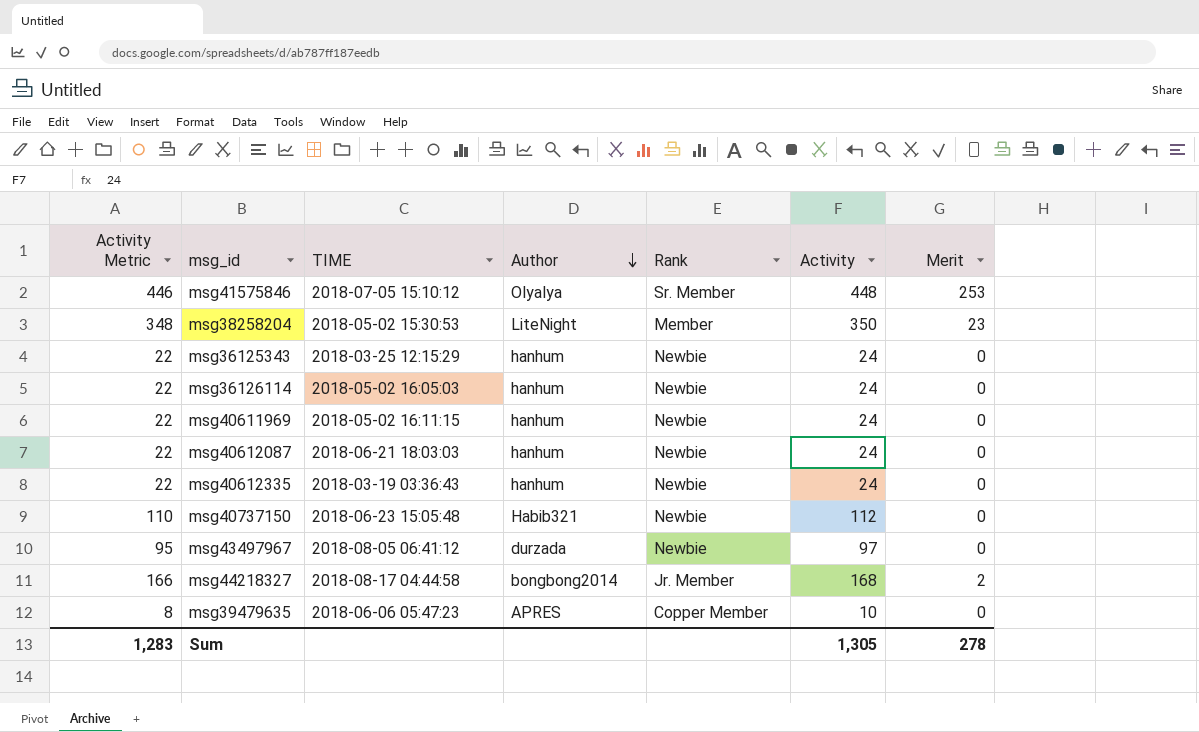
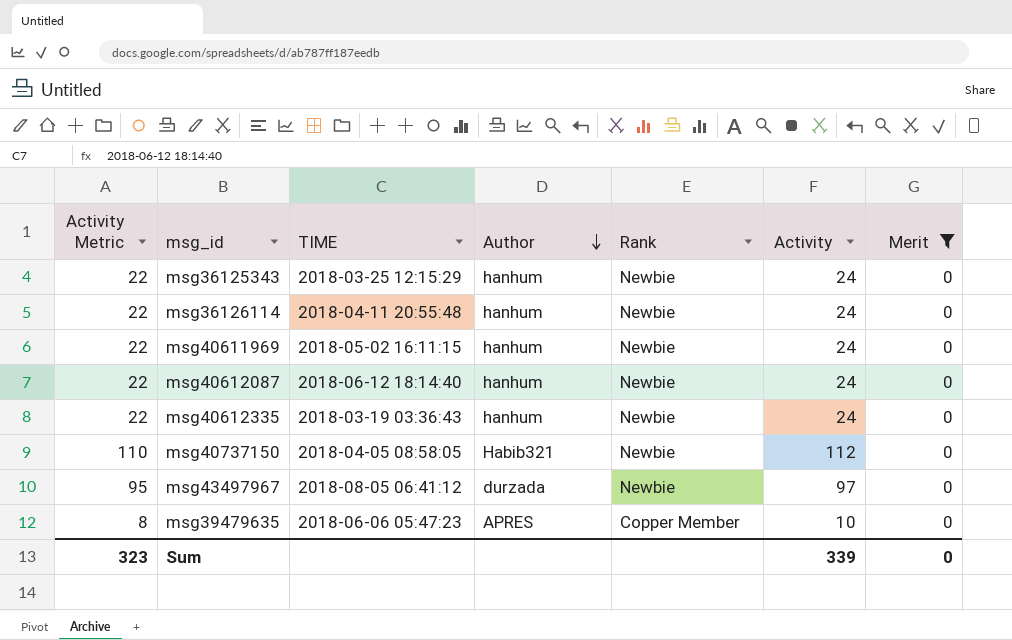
filter: none -> Merit = 0
msg36126114 | TIME: 2018-05-02 16:05:03 -> 2018-04-11 20:55:48
msg40612087 | TIME: 2018-06-21 18:03:03 -> 2018-06-12 18:14:40
msg40737150 | TIME: 2018-06-23 15:05:48 -> 2018-04-05 08:58:05
Sum | Activity Metric: 1,283 -> 323
Sum | Activity: 1,305 -> 339
Sum | Merit: 278 -> 0

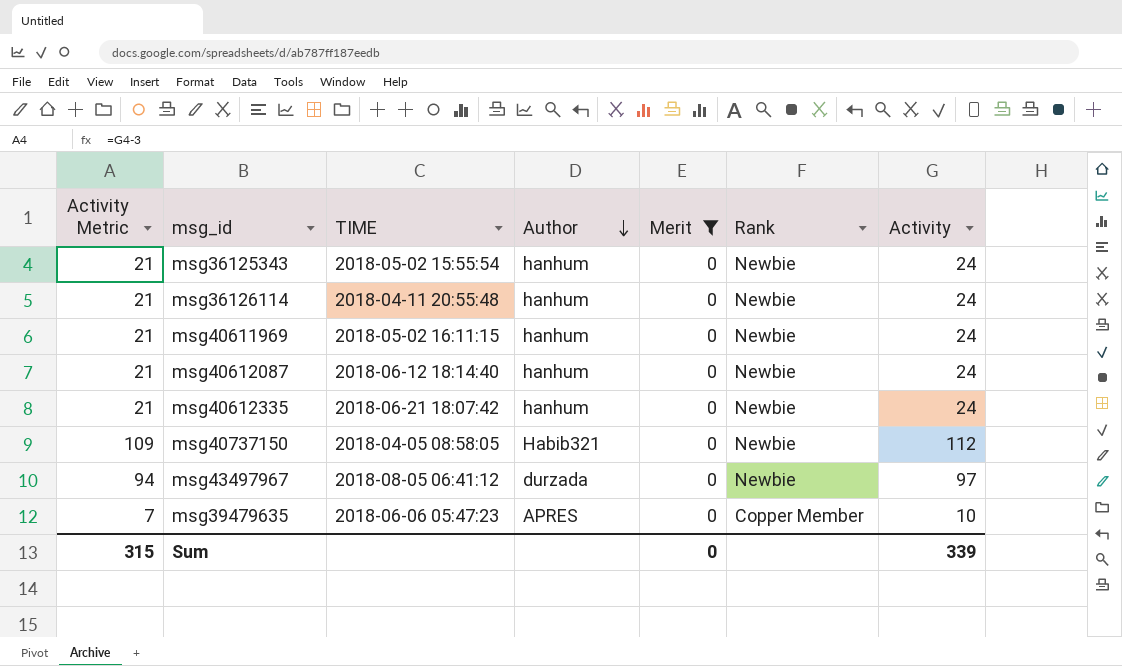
column Activity Metric | formula: [Activity] - 2 -> [Activity] - 3
column Merit | position: 7 -> 5
msg36125343 | TIME: 2018-03-25 12:15:29 -> 2018-05-02 15:55:54
msg40612335 | TIME: 2018-03-19 03:36:43 -> 2018-06-21 18:07:42
Sum | Activity Metric: 323 -> 315

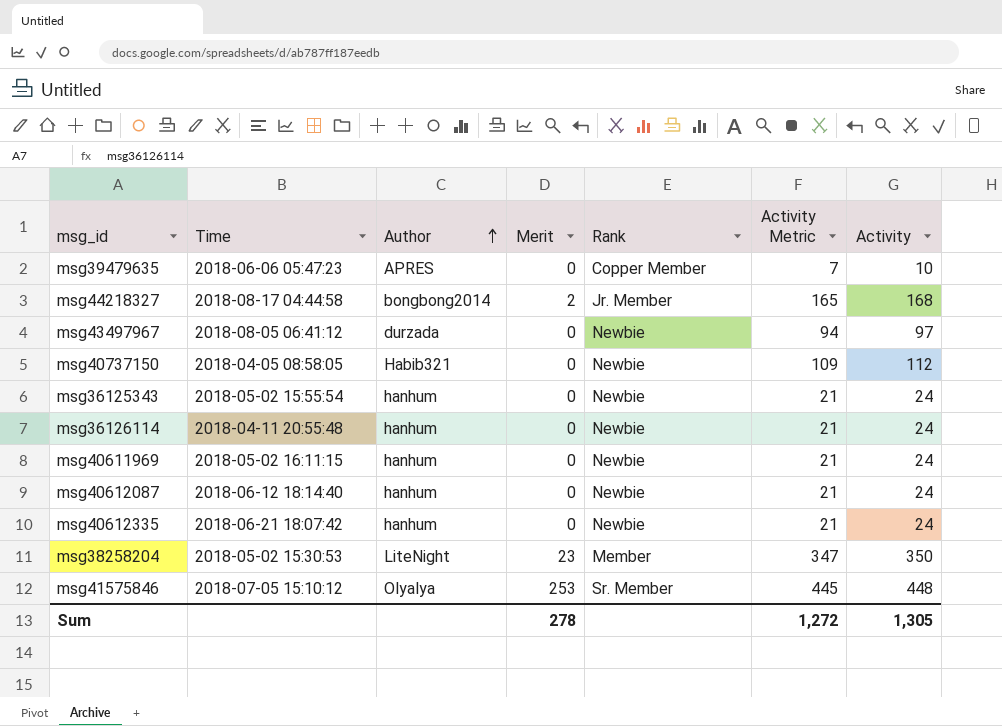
filter: Merit = 0 -> none
row order: Author descending -> Author ascending
column name: TIME -> Time
column Activity Metric | position: 1 -> 6
Sum | Merit: 0 -> 278
Sum | Activity Metric: 315 -> 1,272
Sum | Activity: 339 -> 1,305

